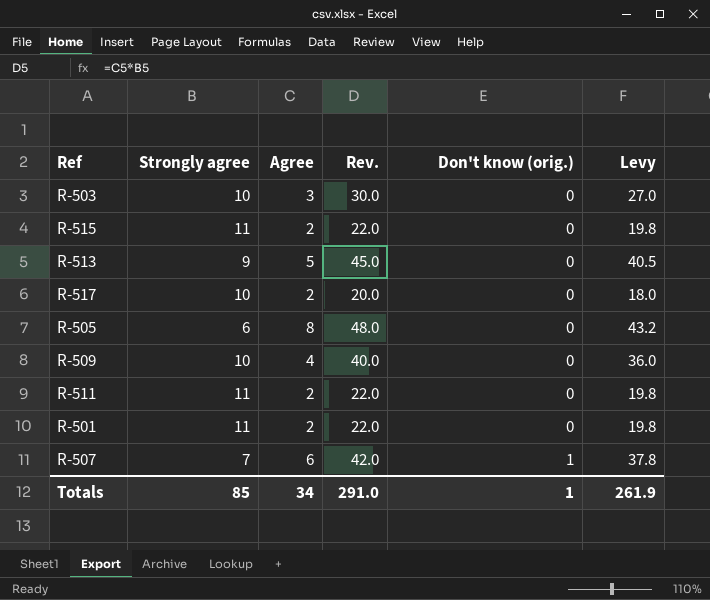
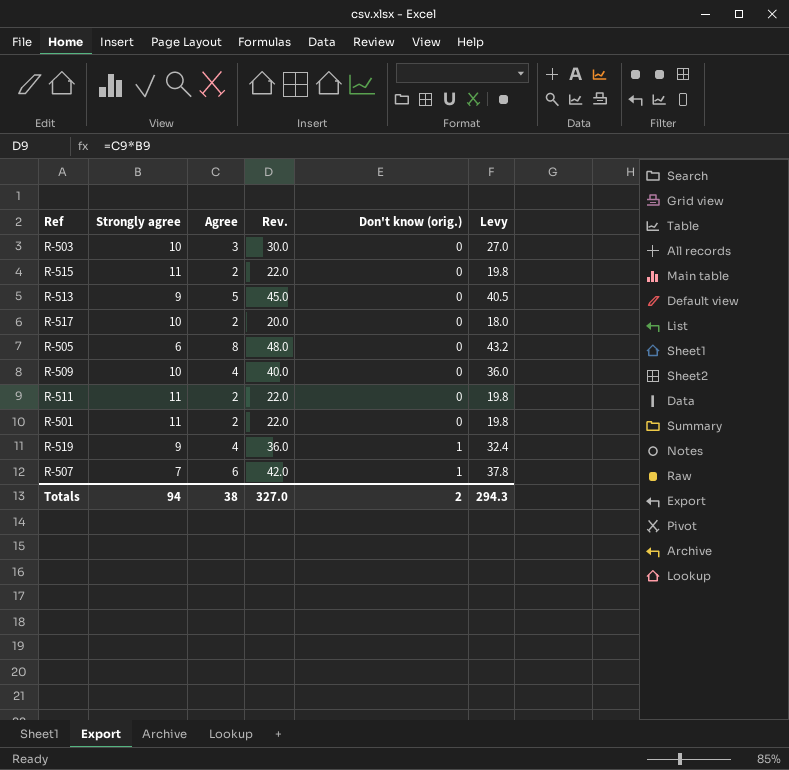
row R-519: none -> 9 | 4 | 36.0 | 1 | 32.4
Totals | Strongly agree: 85 -> 94
Totals | Agree: 34 -> 38
Totals | Rev.: 291.0 -> 327.0
Totals | Don't know (orig.): 1 -> 2
Totals | Levy: 261.9 -> 294.3

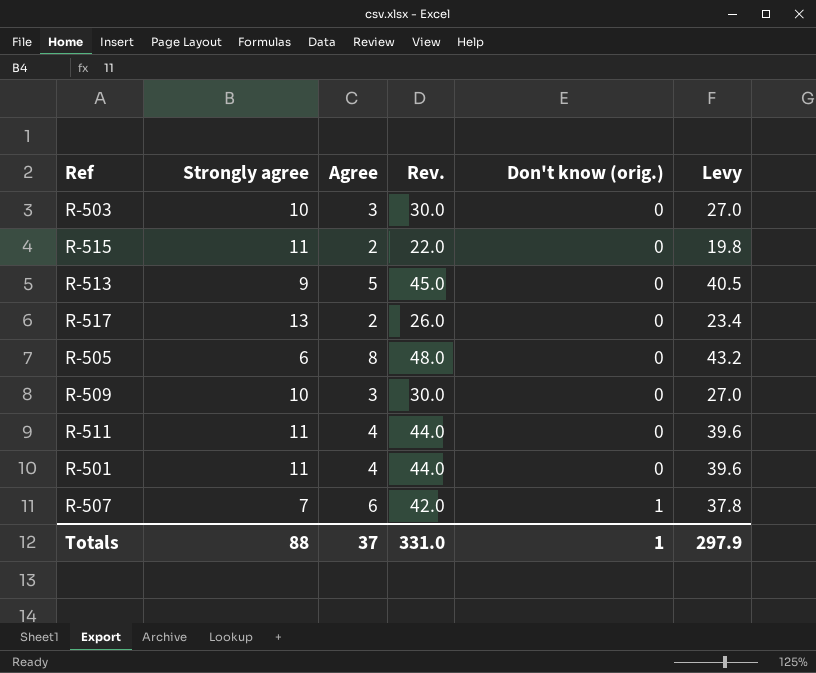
row R-519: 9 | 4 | 36.0 | 1 | 32.4 -> none
R-517 | Strongly agree: 10 -> 13
R-517 | Rev.: 20.0 -> 26.0
R-517 | Levy: 18.0 -> 23.4
R-509 | Agree: 4 -> 3
R-509 | Rev.: 40.0 -> 30.0
R-509 | Levy: 36.0 -> 27.0
R-511 | Agree: 2 -> 4
R-511 | Rev.: 22.0 -> 44.0
R-511 | Levy: 19.8 -> 39.6
R-501 | Agree: 2 -> 4
R-501 | Rev.: 22.0 -> 44.0
R-501 | Levy: 19.8 -> 39.6
Totals | Strongly agree: 94 -> 88
Totals | Agree: 38 -> 37
Totals | Rev.: 327.0 -> 331.0
Totals | Don't know (orig.): 2 -> 1
Totals | Levy: 294.3 -> 297.9

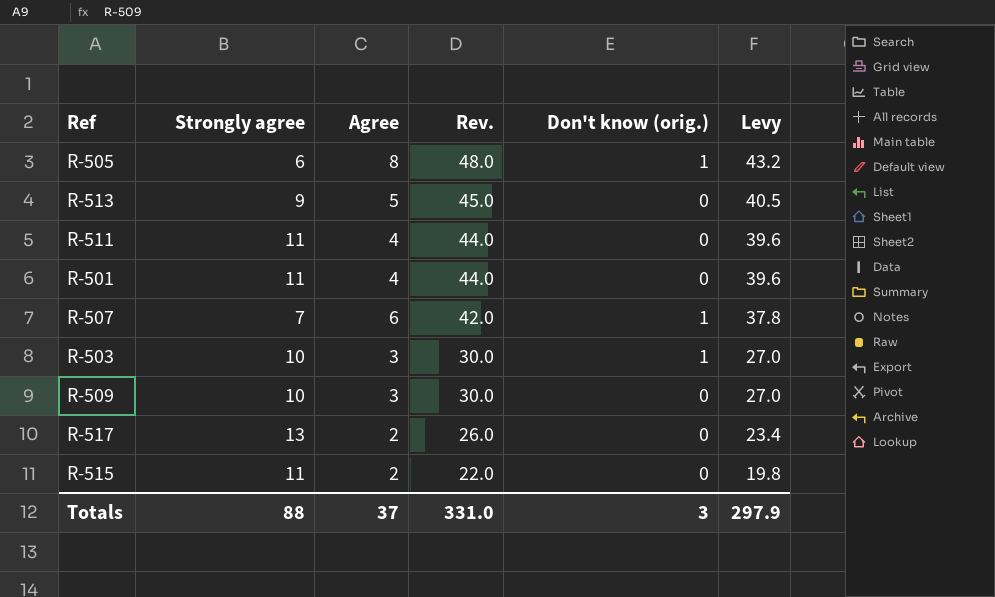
row order: Don't know (orig.) ascending -> Rev. descending
R-505 | Don't know (orig.): 0 -> 1
R-503 | Don't know (orig.): 0 -> 1
Totals | Don't know (orig.): 1 -> 3

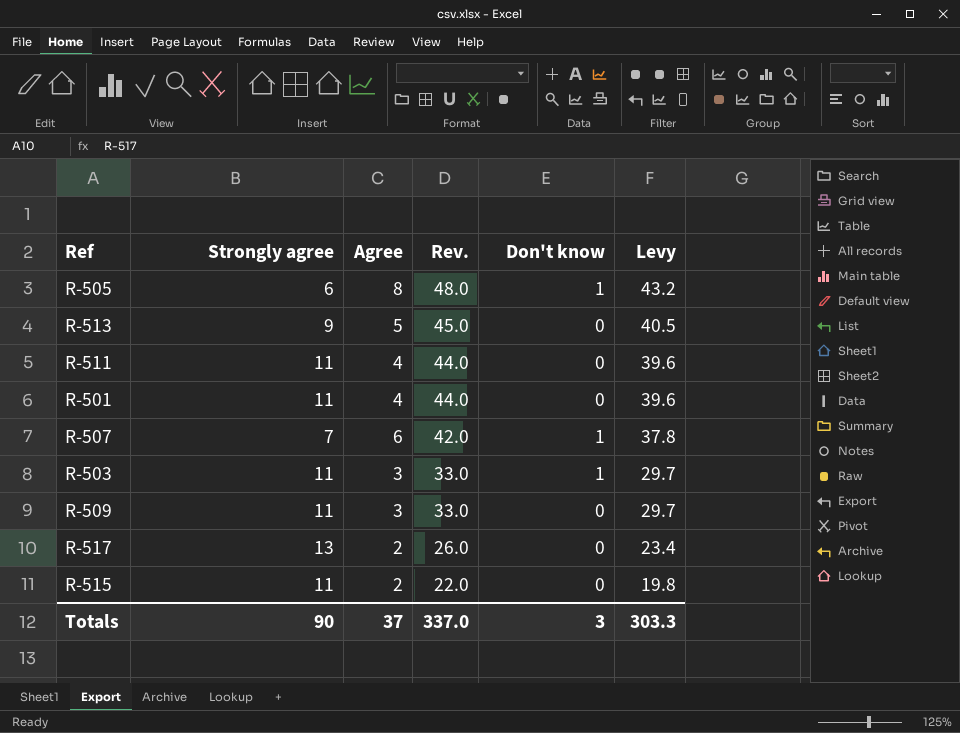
column name: Don't know (orig.) -> Don't know
R-503 | Strongly agree: 10 -> 11
R-503 | Rev.: 30.0 -> 33.0
R-503 | Levy: 27.0 -> 29.7
R-509 | Strongly agree: 10 -> 11
R-509 | Rev.: 30.0 -> 33.0
R-509 | Levy: 27.0 -> 29.7
Totals | Strongly agree: 88 -> 90
Totals | Rev.: 331.0 -> 337.0
Totals | Levy: 297.9 -> 303.3

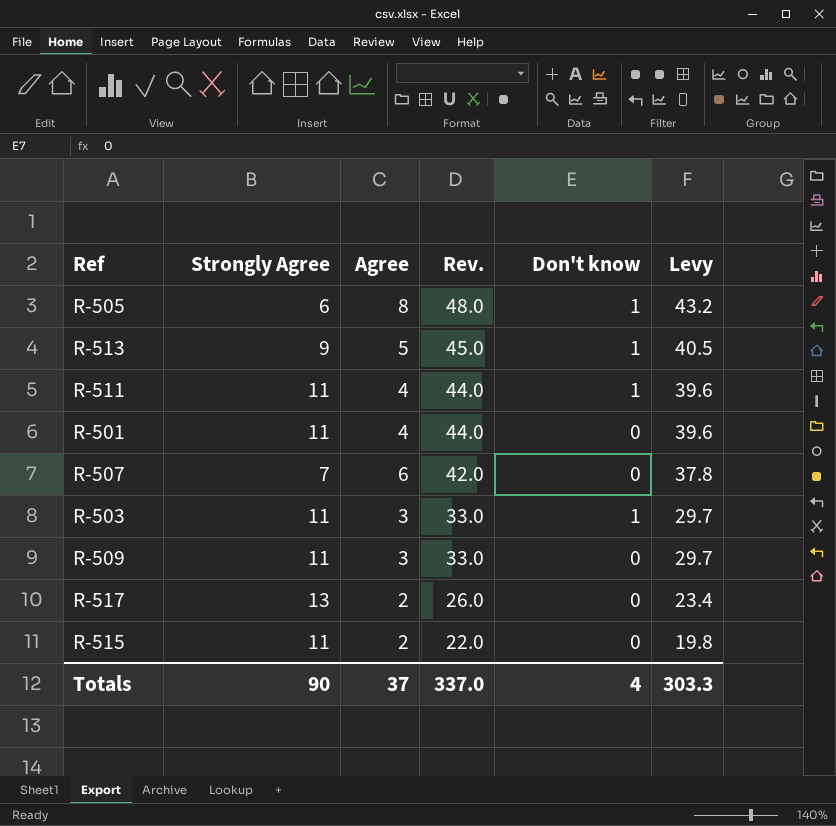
column name: Strongly agree -> Strongly Agree
R-513 | Don't know: 0 -> 1
R-511 | Don't know: 0 -> 1
R-507 | Don't know: 1 -> 0
Totals | Don't know: 3 -> 4

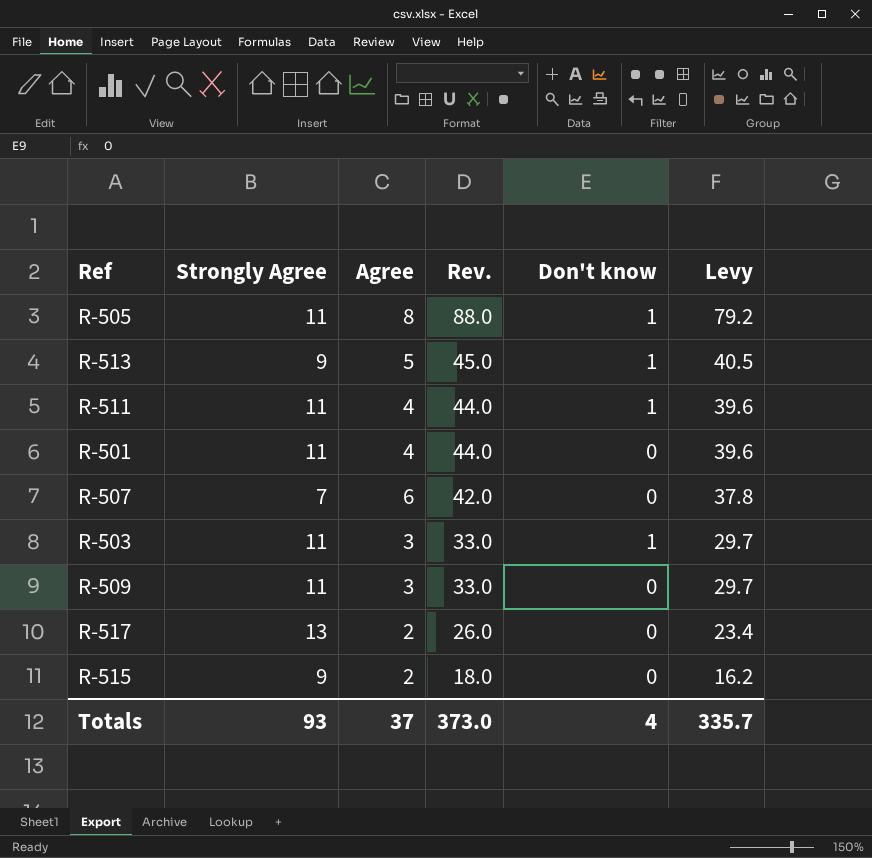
R-505 | Strongly Agree: 6 -> 11
R-505 | Rev.: 48.0 -> 88.0
R-505 | Levy: 43.2 -> 79.2
R-515 | Strongly Agree: 11 -> 9
R-515 | Rev.: 22.0 -> 18.0
R-515 | Levy: 19.8 -> 16.2
Totals | Strongly Agree: 90 -> 93
Totals | Rev.: 337.0 -> 373.0
Totals | Levy: 303.3 -> 335.7

